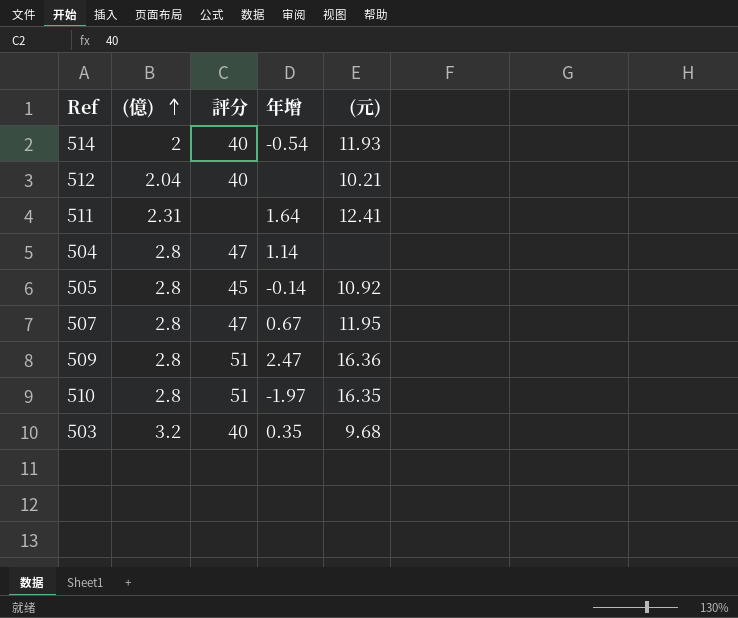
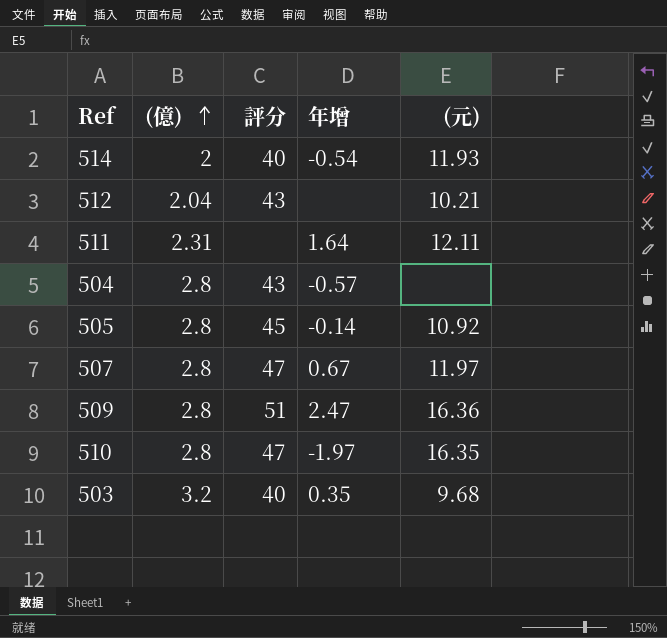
512 | 評分: 40 -> 43
511 | (元): 12.41 -> 12.11
504 | 評分: 47 -> 43
504 | 年增: 1.14 -> -0.57
507 | (元): 11.95 -> 11.97
510 | 評分: 51 -> 47

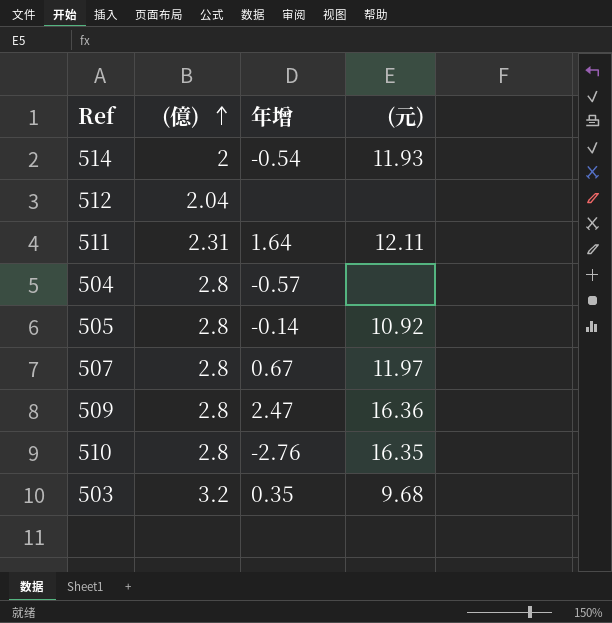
column 評分 | position: 3 -> none
512 | (元): 10.21 -> none
510 | 年增: -1.97 -> -2.76

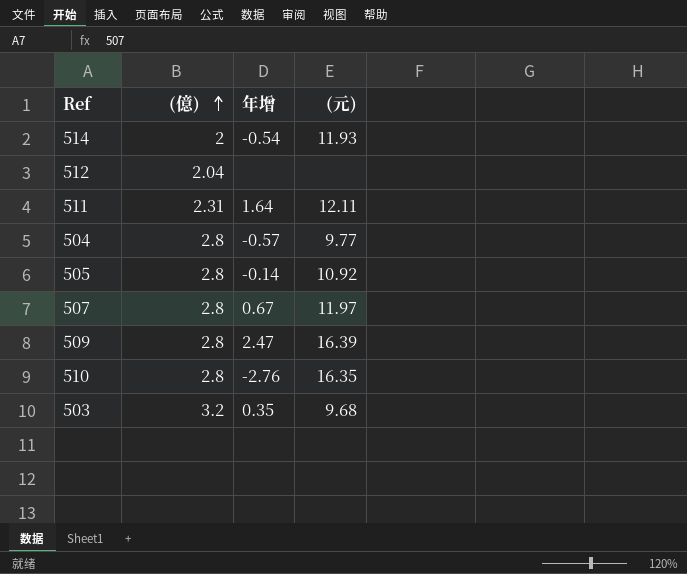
504 | (元): none -> 9.77
509 | (元): 16.36 -> 16.39

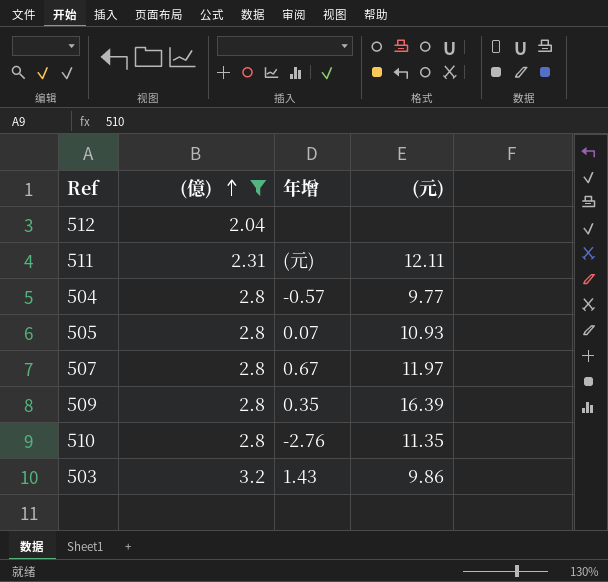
filter: none -> (億) != 2
511 | 年增: 1.64 -> (元)
505 | 年增: -0.14 -> 0.07
505 | (元): 10.92 -> 10.93
509 | 年增: 2.47 -> 0.35
510 | (元): 16.35 -> 11.35
503 | 年增: 0.35 -> 1.43
503 | (元): 9.68 -> 9.86

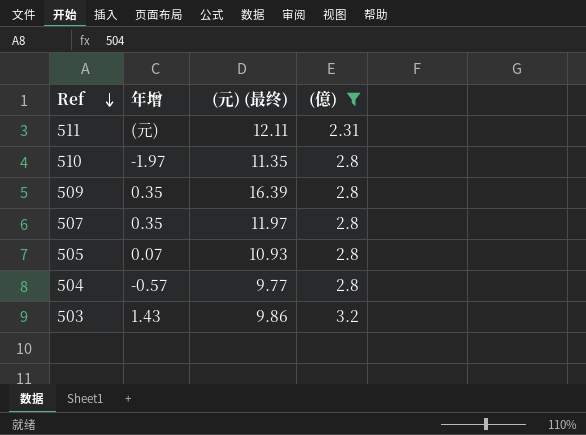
row order: (億) ascending -> Ref descending
column name: (元) -> (元) (最终)
column (億) | position: 2 -> 4
row 512: 2.04 | none | none -> none
510 | 年增: -2.76 -> -1.97
507 | 年增: 0.67 -> 0.35

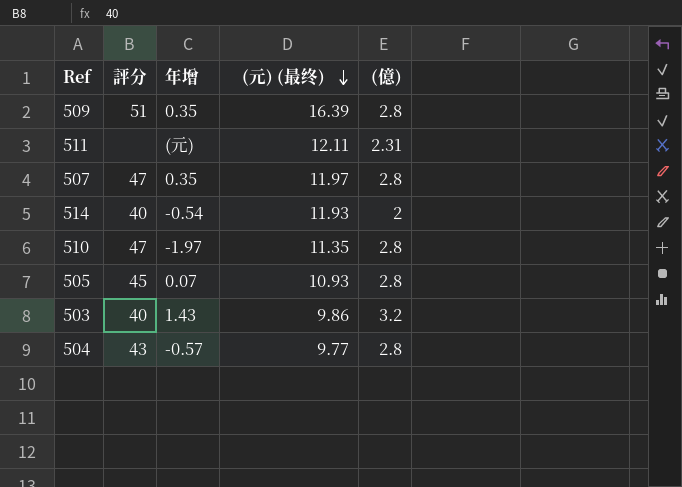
filter: (億) != 2 -> none
row order: Ref descending -> (元) (最终) descending
column 評分 | position: none -> 2

